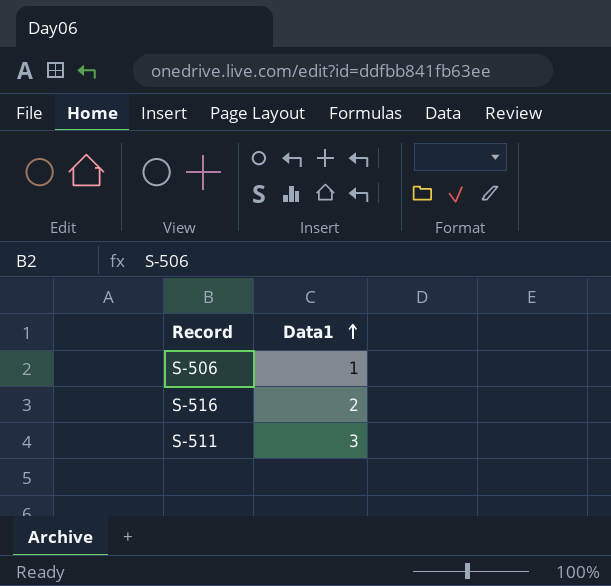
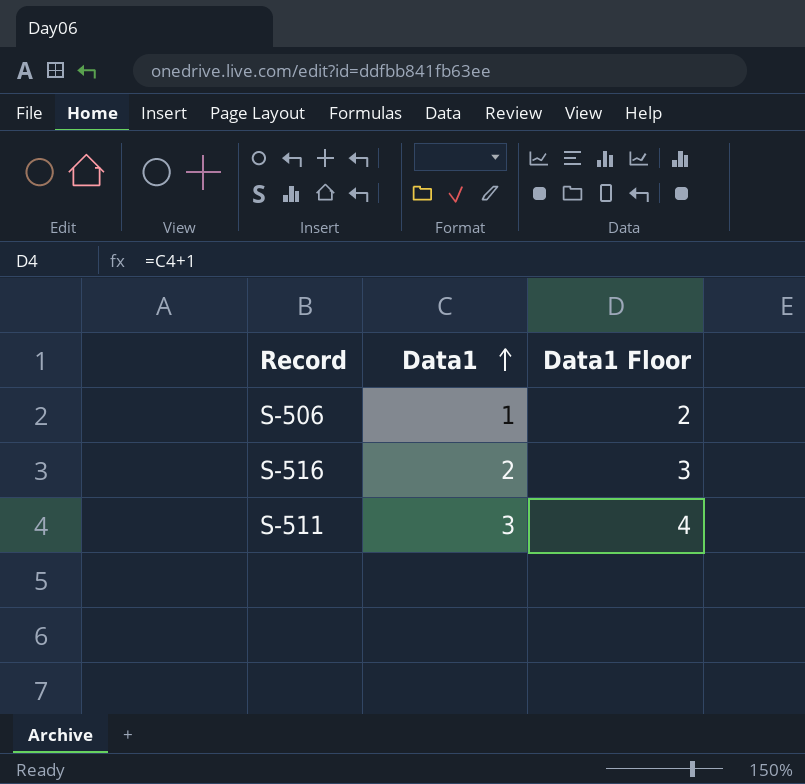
column Data1 Floor | formula: none -> [Data1] + 1

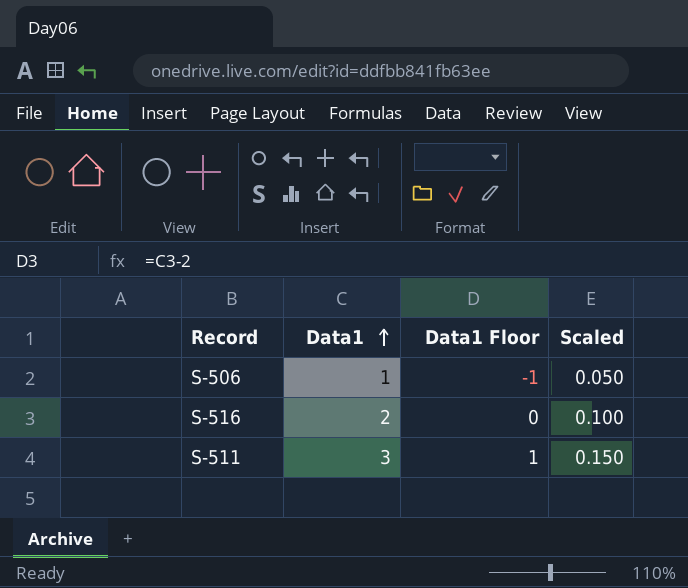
column Data1 Floor | formula: [Data1] + 1 -> [Data1] - 2
column Scaled | formula: none -> [Data1] * 0.05

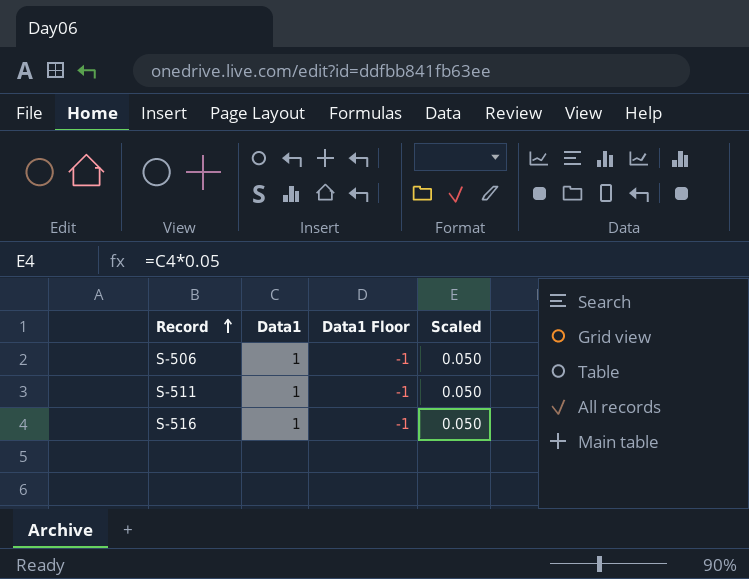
row order: Data1 ascending -> Record ascending
S-511 | Data1: 3 -> 1
S-511 | Data1 Floor: 1 -> -1
S-511 | Scaled: 0.150 -> 0.050
S-516 | Data1: 2 -> 1
S-516 | Data1 Floor: 0 -> -1
S-516 | Scaled: 0.100 -> 0.050

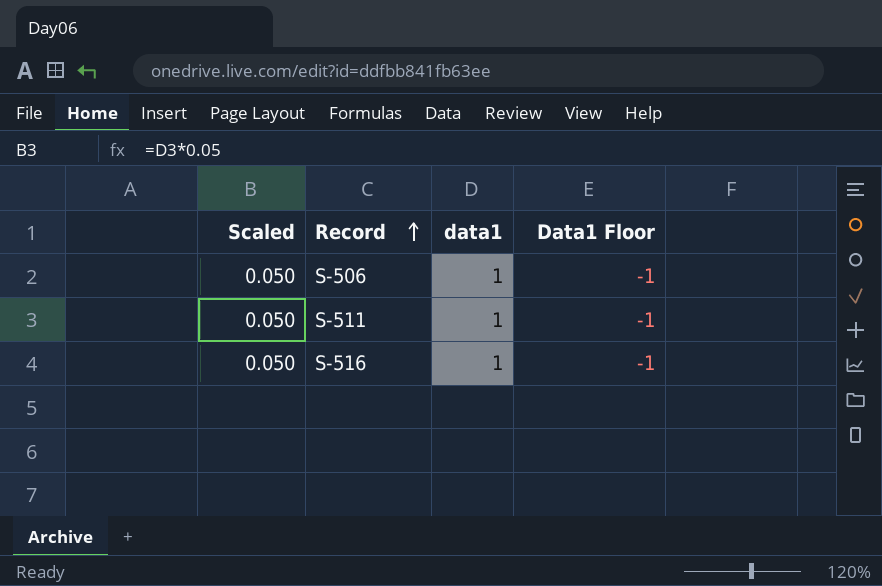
column Scaled | position: 4 -> 1
column name: Data1 -> data1

